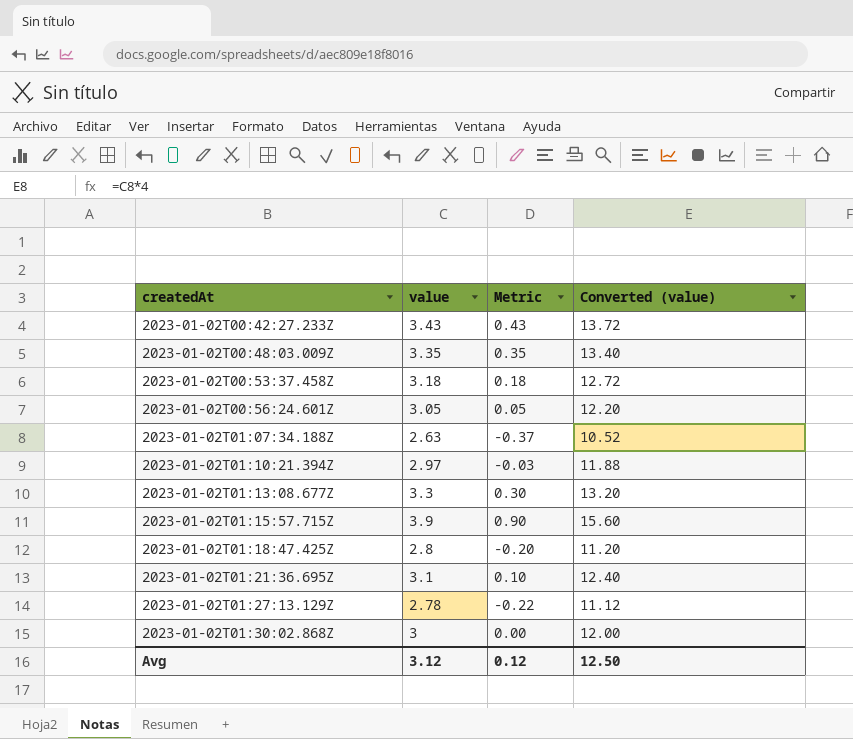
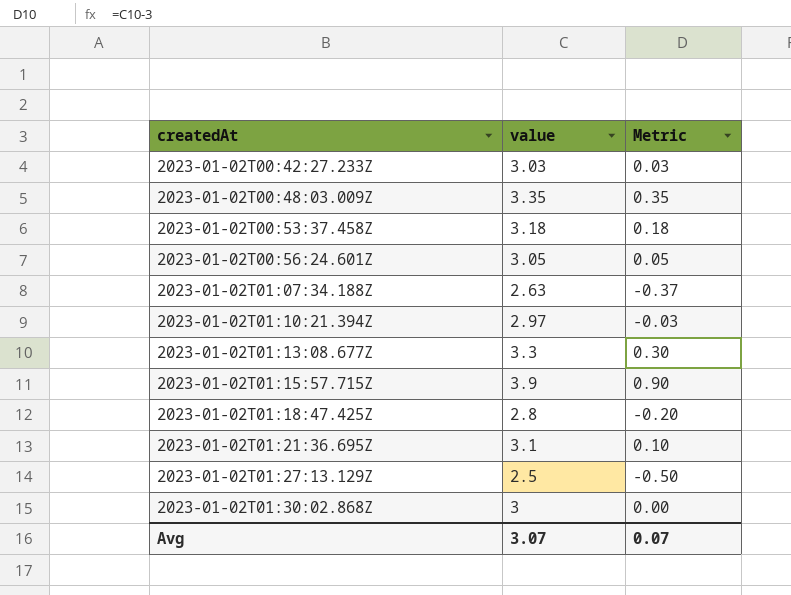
column Converted (value) | formula: [value] * 4 -> none
2023-01-02T00:42:27.233Z | value: 3.43 -> 3.03
2023-01-02T00:42:27.233Z | Metric: 0.43 -> 0.03
2023-01-02T01:27:13.129Z | value: 2.78 -> 2.5
2023-01-02T01:27:13.129Z | Metric: -0.22 -> -0.50
Avg | value: 3.12 -> 3.07
Avg | Metric: 0.12 -> 0.07

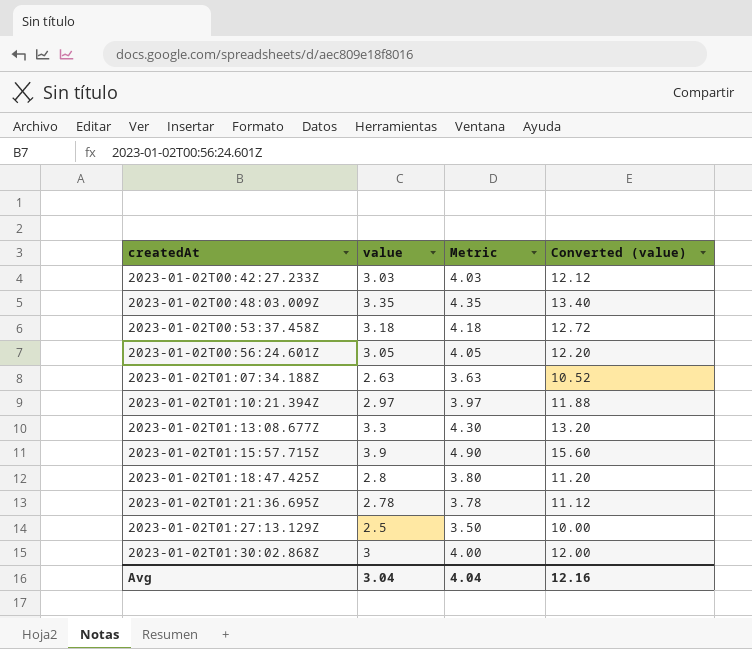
column Metric | formula: [value] - 3 -> [value] + 1
column Converted (value) | formula: none -> [value] * 4
2023-01-02T01:21:36.695Z | value: 3.1 -> 2.78
Avg | value: 3.07 -> 3.04
Avg | Metric: 0.07 -> 4.04

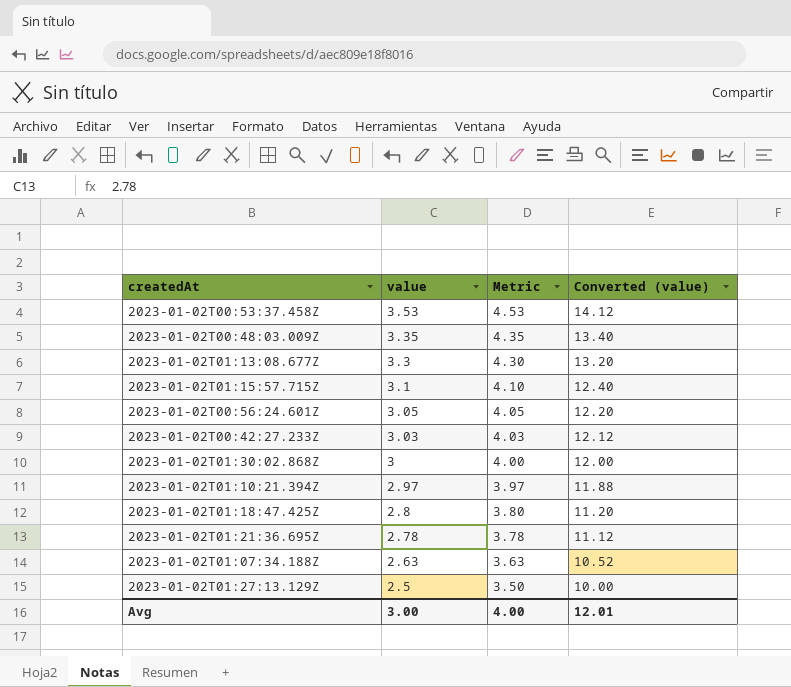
row order: createdAt ascending -> value descending
2023-01-02T00:53:37.458Z | value: 3.18 -> 3.53
2023-01-02T00:53:37.458Z | Metric: 4.18 -> 4.53
2023-01-02T00:53:37.458Z | Converted (value): 12.72 -> 14.12
2023-01-02T01:15:57.715Z | value: 3.9 -> 3.1
2023-01-02T01:15:57.715Z | Metric: 4.90 -> 4.10
2023-01-02T01:15:57.715Z | Converted (value): 15.60 -> 12.40
Avg | value: 3.04 -> 3.00
Avg | Metric: 4.04 -> 4.00
Avg | Converted (value): 12.16 -> 12.01

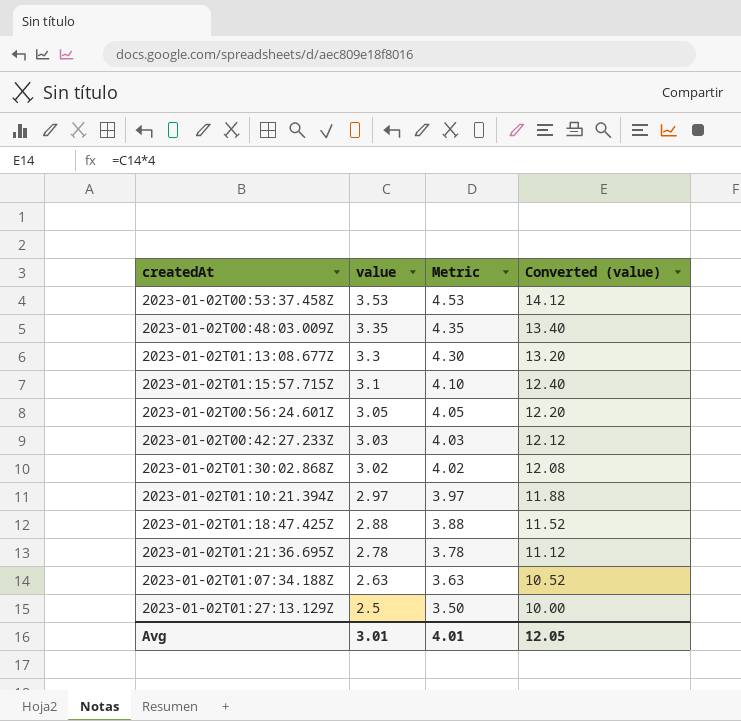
2023-01-02T01:30:02.868Z | value: 3 -> 3.02
2023-01-02T01:30:02.868Z | Metric: 4.00 -> 4.02
2023-01-02T01:30:02.868Z | Converted (value): 12.00 -> 12.08
2023-01-02T01:18:47.425Z | value: 2.8 -> 2.88
2023-01-02T01:18:47.425Z | Metric: 3.80 -> 3.88
2023-01-02T01:18:47.425Z | Converted (value): 11.20 -> 11.52
Avg | value: 3.00 -> 3.01
Avg | Metric: 4.00 -> 4.01
Avg | Converted (value): 12.01 -> 12.05

